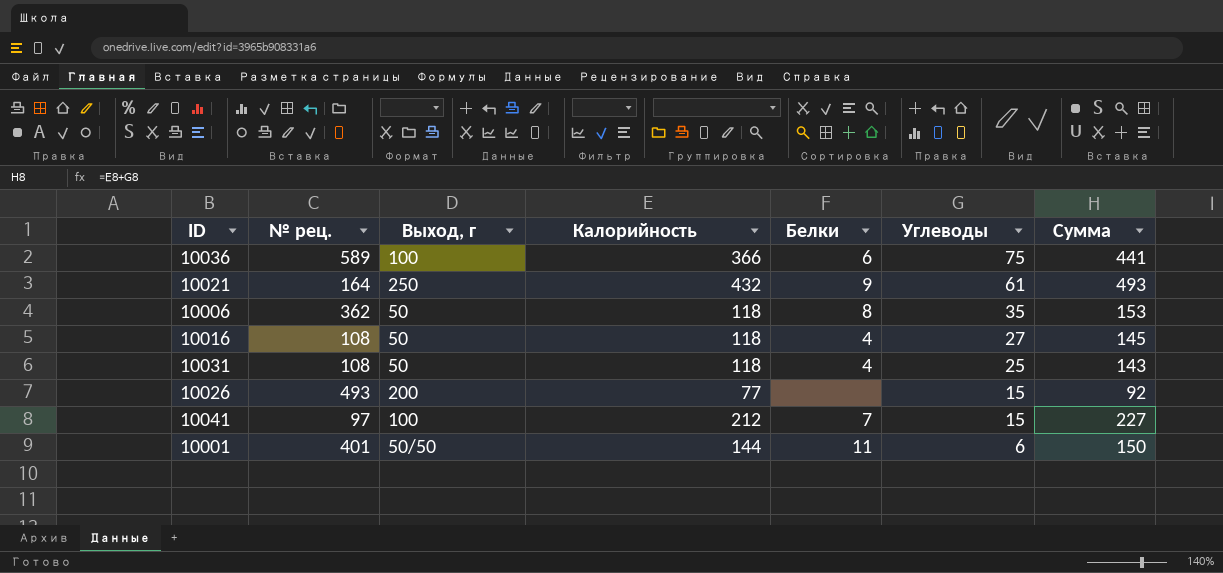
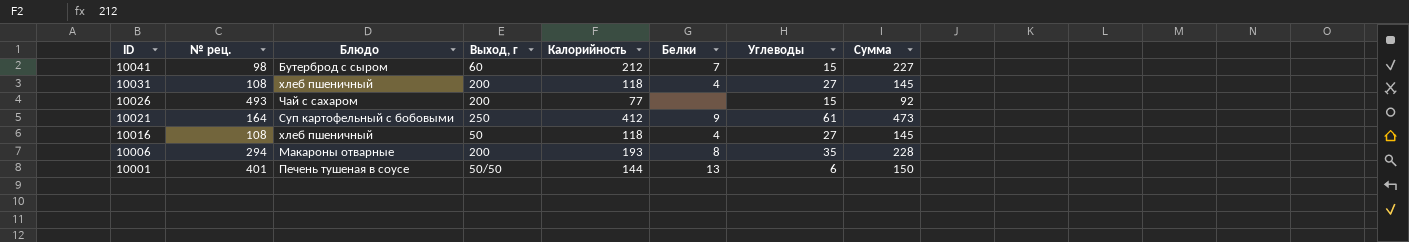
row order: Углеводы descending -> ID descending
column Блюдо | position: none -> 3
row 10036: 589 | 100 | 366 | 6 | 75 | 441 -> none
10041 | № рец.: 97 -> 98
10041 | Выход, г: 100 -> 60
10031 | Выход, г: 50 -> 200
10031 | Углеводы: 25 -> 27
10031 | Сумма: 143 -> 145
10021 | Калорийность: 432 -> 412
10021 | Сумма: 493 -> 473
10006 | № рец.: 362 -> 294
10006 | Выход, г: 50 -> 200
10006 | Калорийность: 118 -> 193
10006 | Сумма: 153 -> 228
10001 | Белки: 11 -> 13

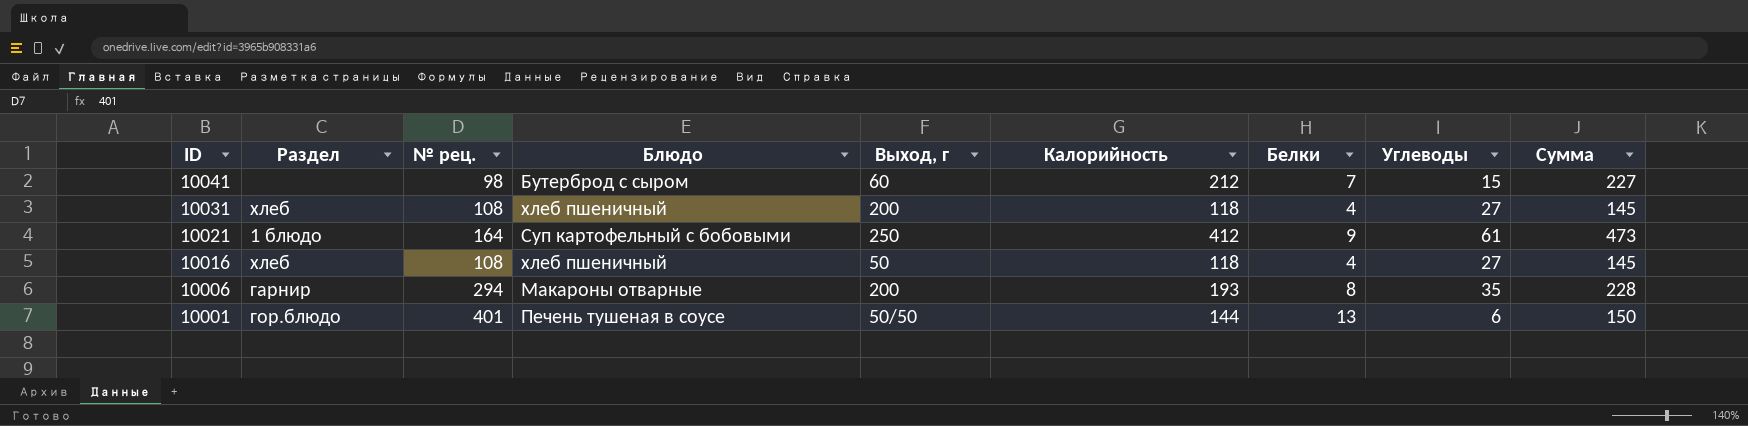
column Раздел | position: none -> 2
row 10026: 493 | Чай с сахаром | 200 | 77 | none | 15 | 92 -> none

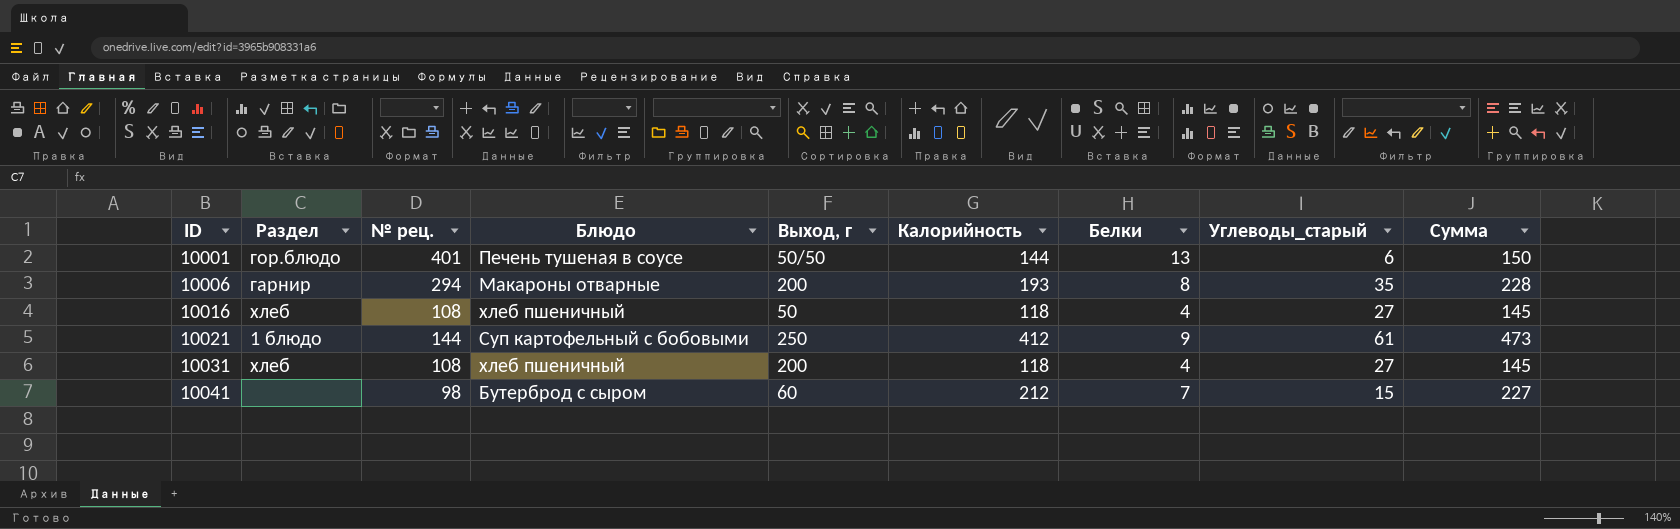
row order: ID descending -> ID ascending
column name: Углеводы -> Углеводы_старый
10021 | № рец.: 164 -> 144

